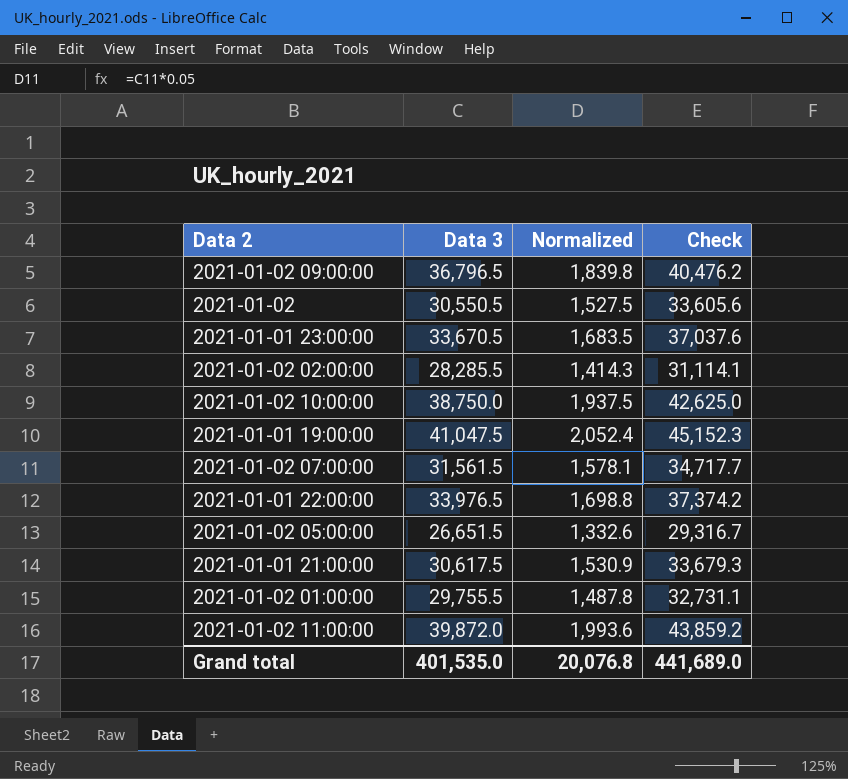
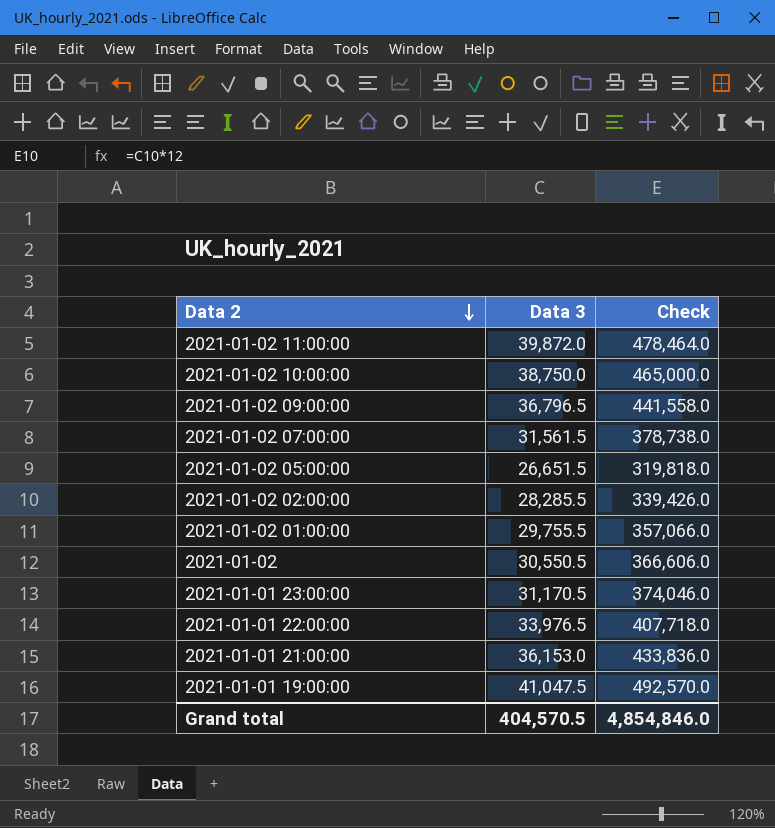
row order: none -> Data 2 descending
column Normalized | formula: [Data 3] * 0.05 -> none
column Check | formula: [Data 3] * 1.1 -> [Data 3] * 12
2021-01-01 23:00:00 | Data 3: 33,670.5 -> 31,170.5
2021-01-01 21:00:00 | Data 3: 30,617.5 -> 36,153.0
Grand total | Data 3: 401,535.0 -> 404,570.5
Grand total | Check: 441,689.0 -> 4,854,846.0

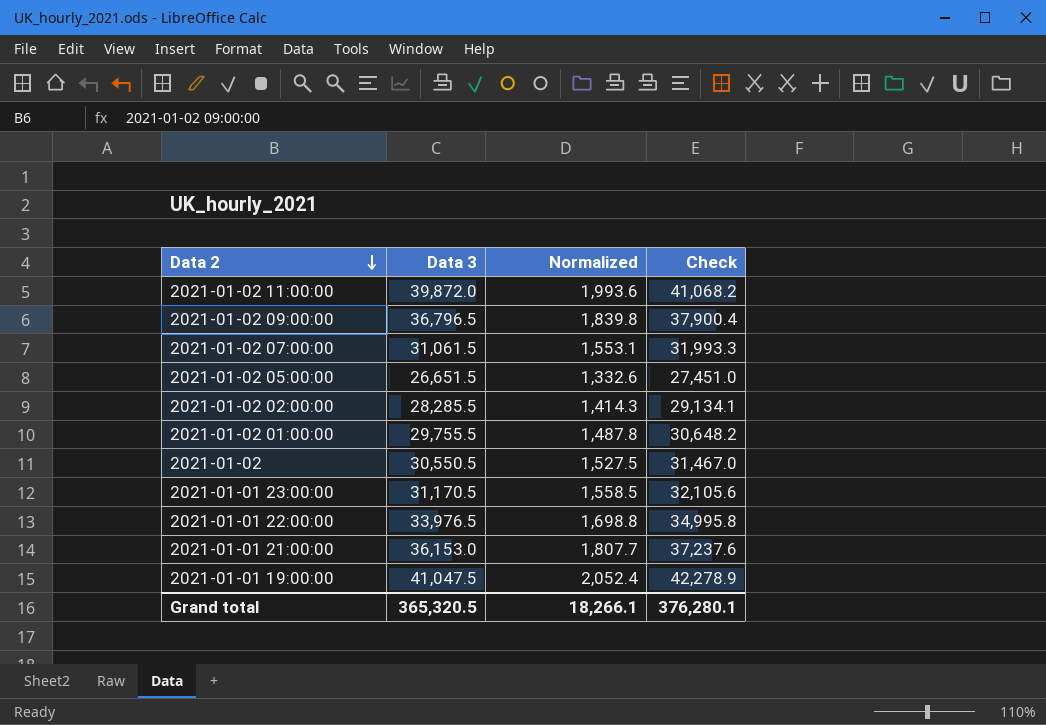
column Normalized | formula: none -> [Data 3] * 0.05
column Check | formula: [Data 3] * 12 -> [Data 3] * 1.03
row 2021-01-02 10:00:00: 38,750.0 | 465,000.0 -> none
2021-01-02 07:00:00 | Data 3: 31,561.5 -> 31,061.5
Grand total | Data 3: 404,570.5 -> 365,320.5
Grand total | Check: 4,854,846.0 -> 376,280.1

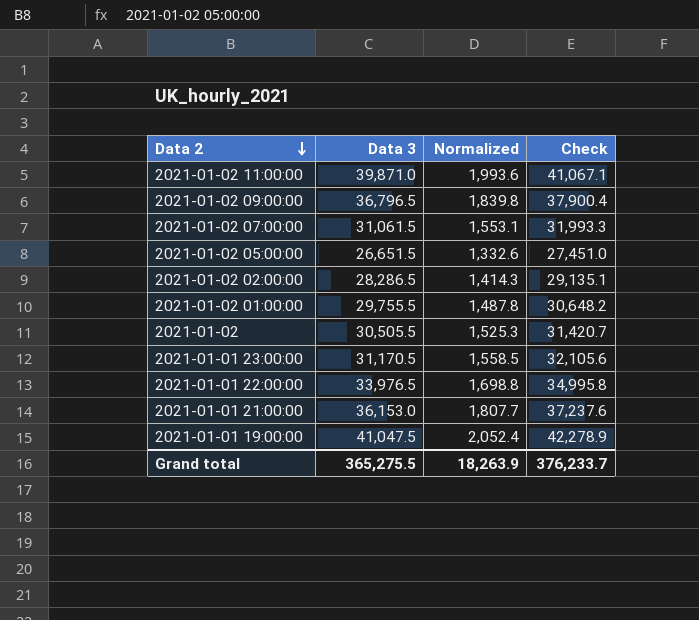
2021-01-02 11:00:00 | Data 3: 39,872.0 -> 39,871.0
2021-01-02 11:00:00 | Check: 41,068.2 -> 41,067.1
2021-01-02 02:00:00 | Data 3: 28,285.5 -> 28,286.5
2021-01-02 02:00:00 | Check: 29,134.1 -> 29,135.1
2021-01-02 | Data 3: 30,550.5 -> 30,505.5
2021-01-02 | Normalized: 1,527.5 -> 1,525.3
2021-01-02 | Check: 31,467.0 -> 31,420.7
Grand total | Data 3: 365,320.5 -> 365,275.5
Grand total | Normalized: 18,266.1 -> 18,263.9
Grand total | Check: 376,280.1 -> 376,233.7

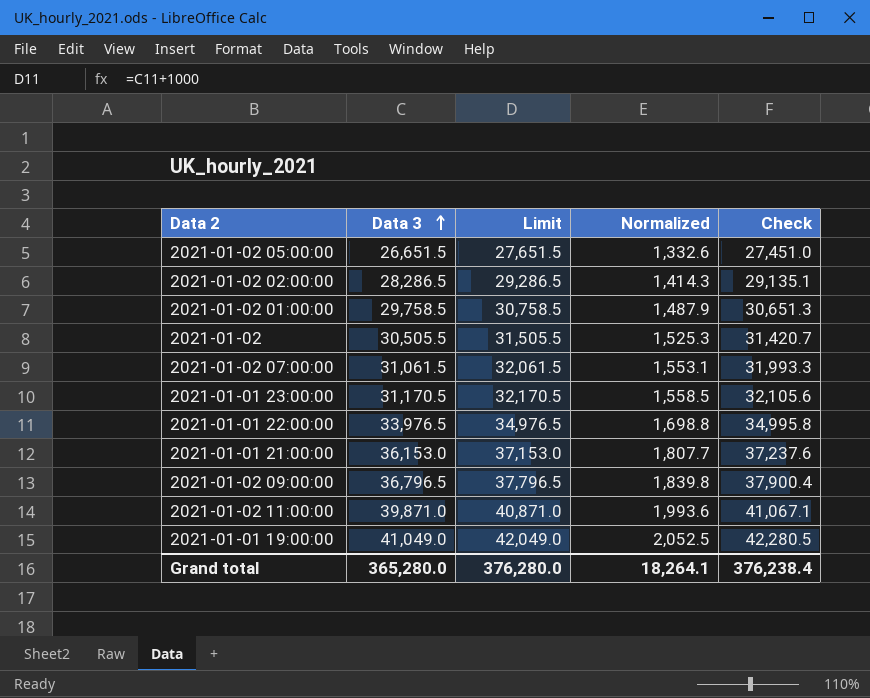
row order: Data 2 descending -> Data 3 ascending
column Limit | formula: none -> [Data 3] + 1000
2021-01-02 01:00:00 | Data 3: 29,755.5 -> 29,758.5
2021-01-02 01:00:00 | Normalized: 1,487.8 -> 1,487.9
2021-01-02 01:00:00 | Check: 30,648.2 -> 30,651.3
2021-01-01 19:00:00 | Data 3: 41,047.5 -> 41,049.0
2021-01-01 19:00:00 | Normalized: 2,052.4 -> 2,052.5
2021-01-01 19:00:00 | Check: 42,278.9 -> 42,280.5
Grand total | Data 3: 365,275.5 -> 365,280.0
Grand total | Normalized: 18,263.9 -> 18,264.1
Grand total | Check: 376,233.7 -> 376,238.4

